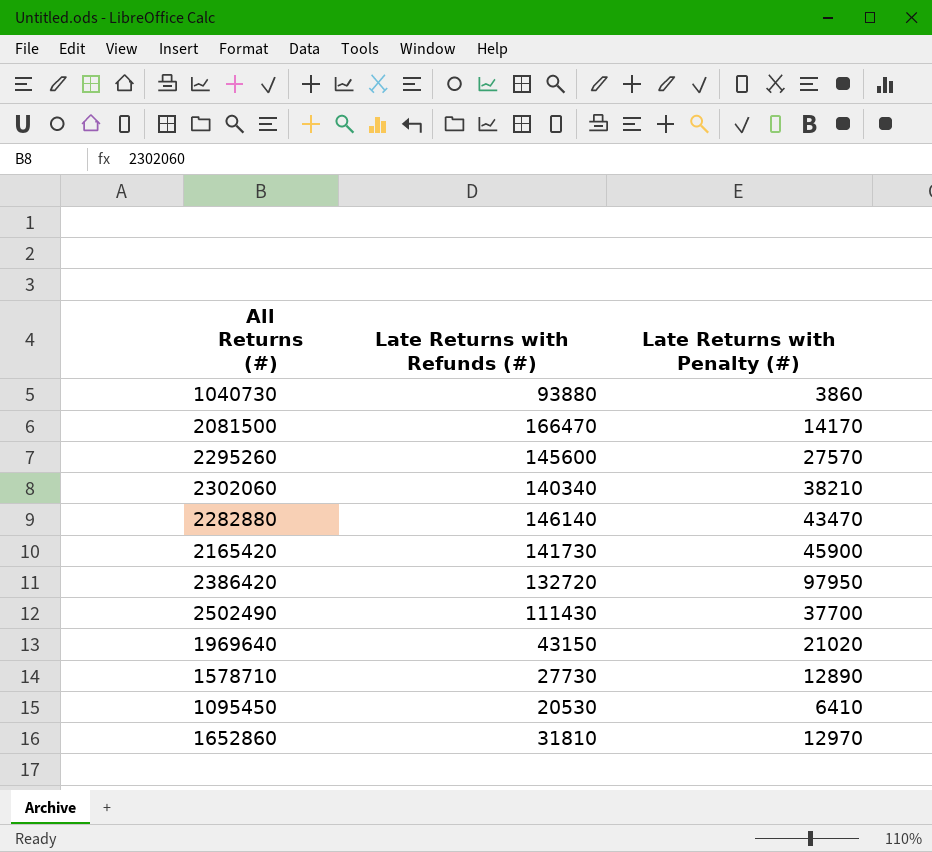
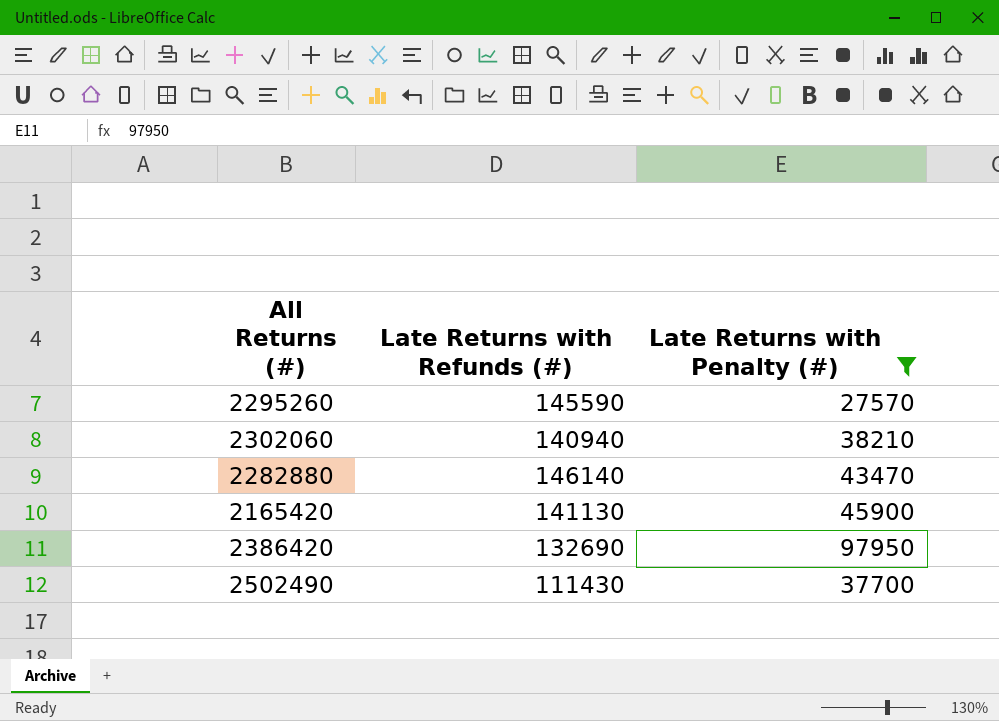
filter: none -> Late Returns with Penalty (#) >= 27570
2295260 | Late Returns with Refunds (#): 145600 -> 145590
2302060 | Late Returns with Refunds (#): 140340 -> 140940
2165420 | Late Returns with Refunds (#): 141730 -> 141130
2386420 | Late Returns with Refunds (#): 132720 -> 132690

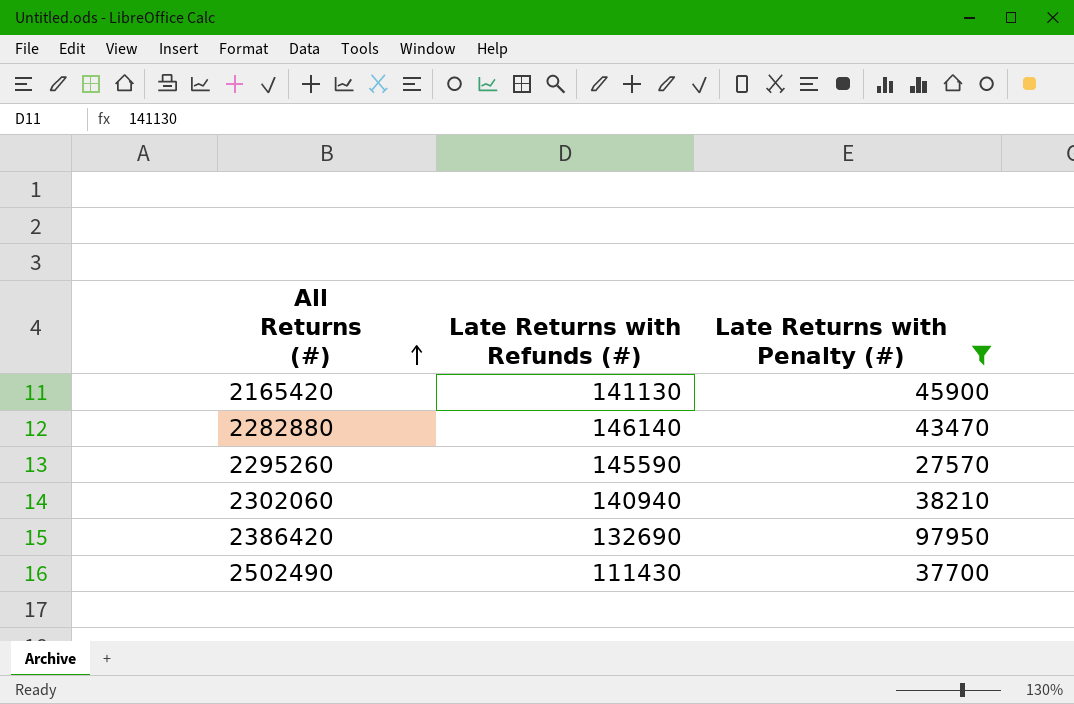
row order: none -> All Returns (#) ascending

